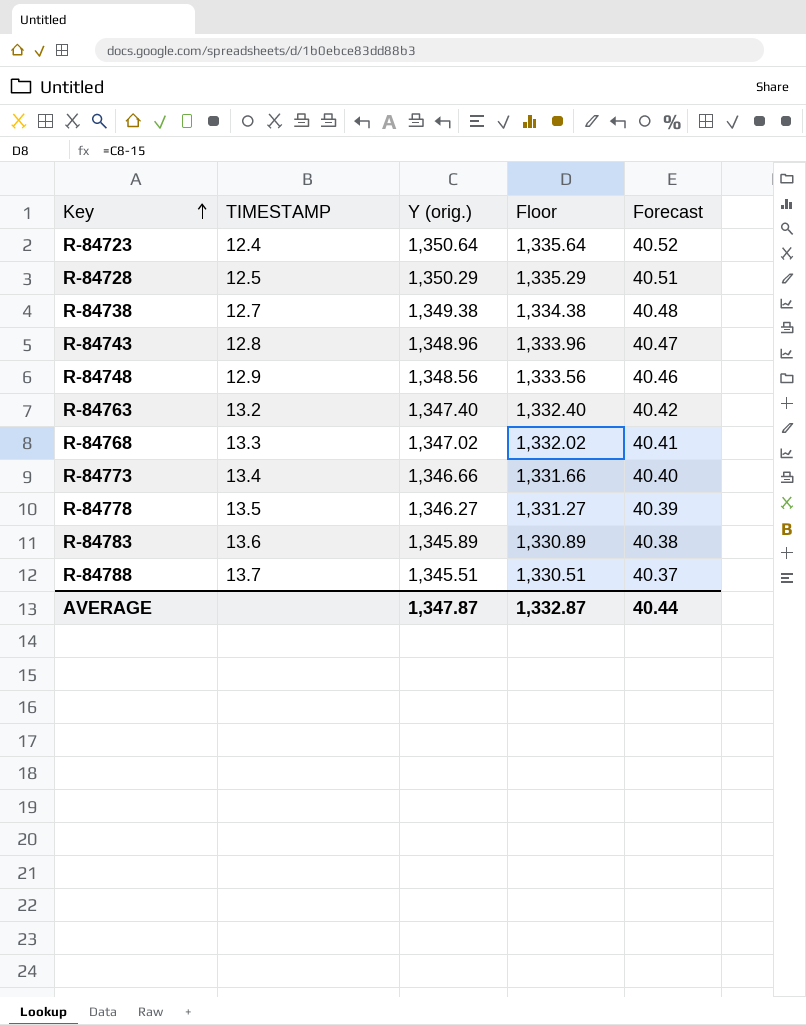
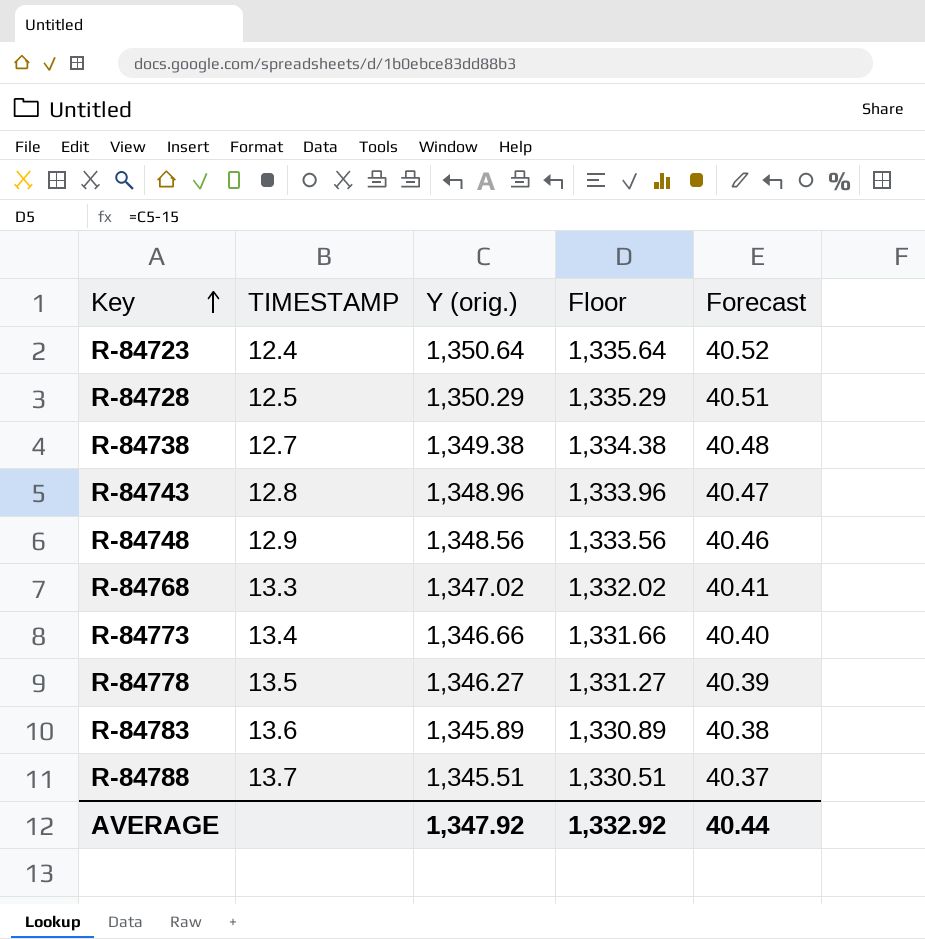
row R-84763: 13.2 | 1,347.40 | 1,332.40 | 40.42 -> none
AVERAGE | Y (orig.): 1,347.87 -> 1,347.92
AVERAGE | Floor: 1,332.87 -> 1,332.92

